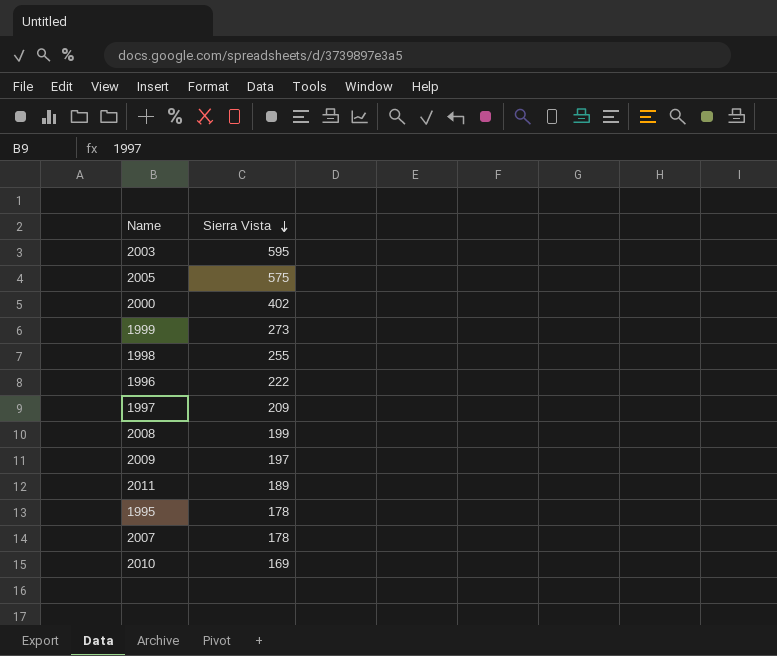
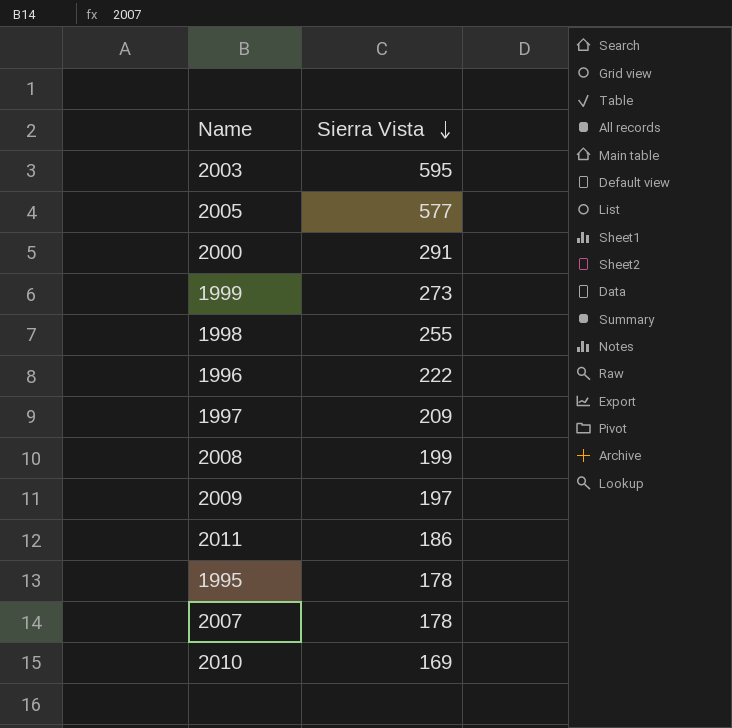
2005 | Sierra Vista: 575 -> 577
2000 | Sierra Vista: 402 -> 291
2011 | Sierra Vista: 189 -> 186

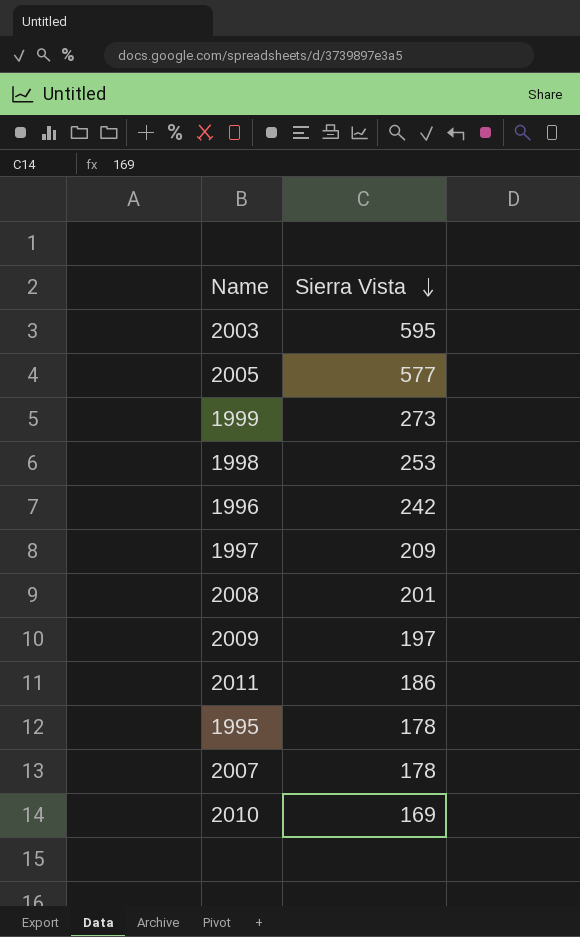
row 2000: 291 -> none
1998 | Sierra Vista: 255 -> 253
1996 | Sierra Vista: 222 -> 242
2008 | Sierra Vista: 199 -> 201

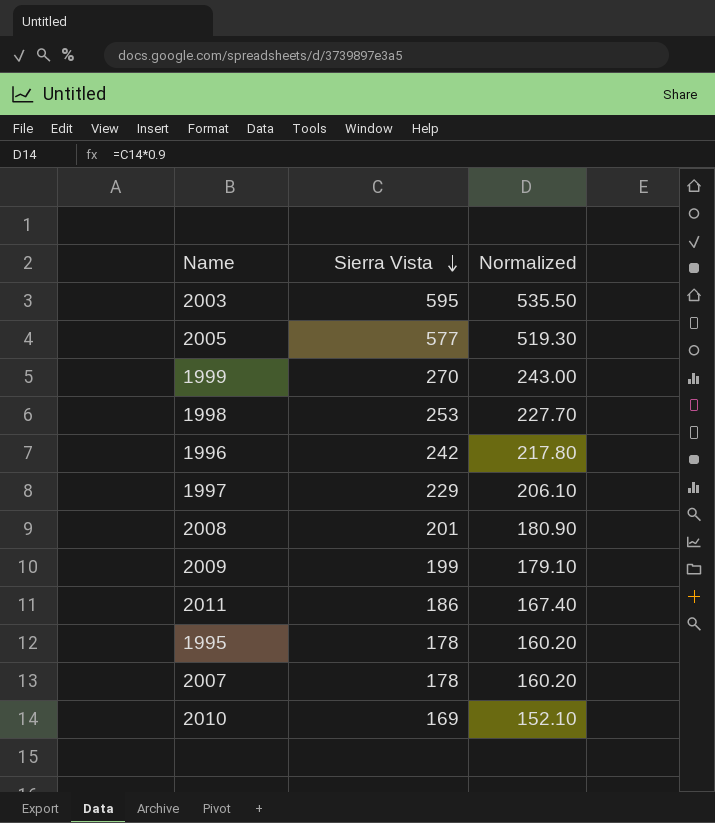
column Normalized | formula: none -> [Sierra Vista] * 0.9
1999 | Sierra Vista: 273 -> 270
1997 | Sierra Vista: 209 -> 229
2009 | Sierra Vista: 197 -> 199

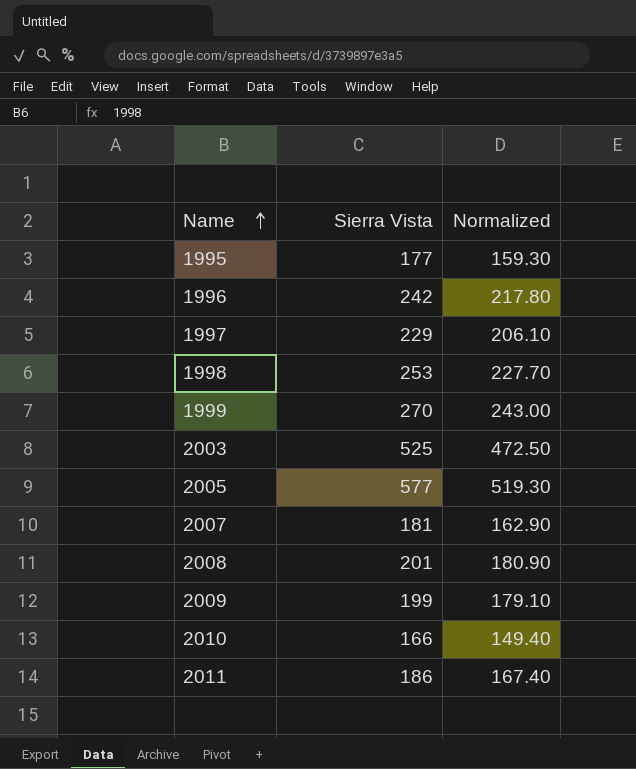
row order: Sierra Vista descending -> Name ascending
1995 | Sierra Vista: 178 -> 177
1995 | Normalized: 160.20 -> 159.30
2003 | Sierra Vista: 595 -> 525
2003 | Normalized: 535.50 -> 472.50
2007 | Sierra Vista: 178 -> 181
2007 | Normalized: 160.20 -> 162.90
2010 | Sierra Vista: 169 -> 166
2010 | Normalized: 152.10 -> 149.40

